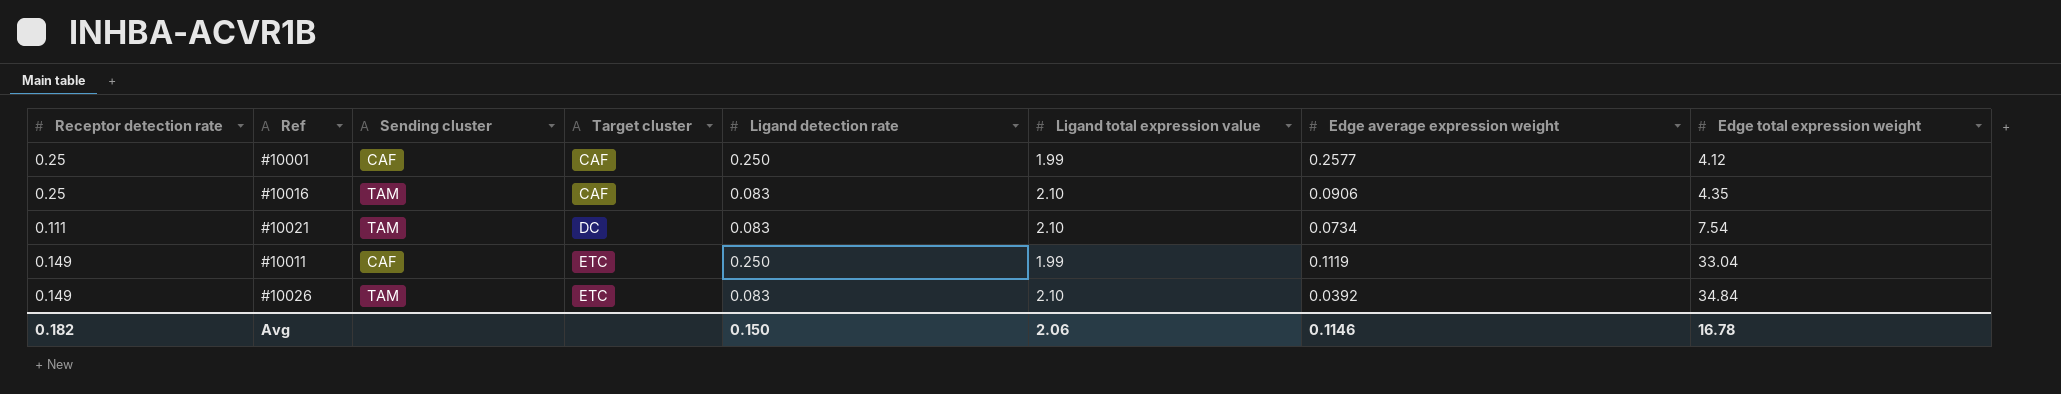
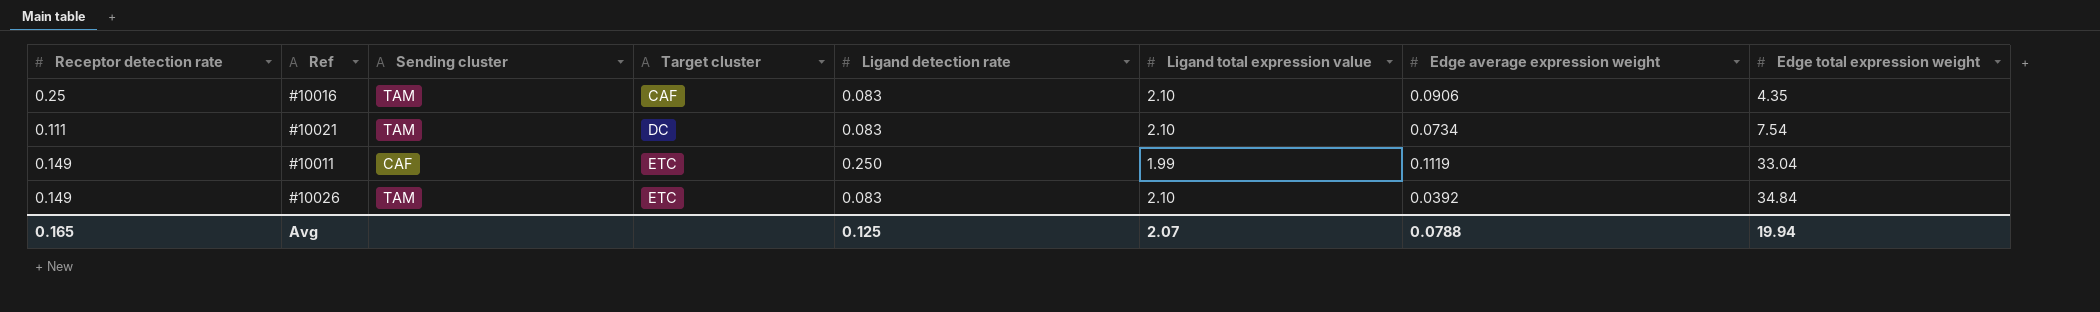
row #10001: 0.25 | CAF | CAF | 0.250 | 1.99 | 0.2577 | 4.12 -> none
Avg | Receptor detection rate: 0.182 -> 0.165
Avg | Ligand detection rate: 0.150 -> 0.125
Avg | Ligand total expression value: 2.06 -> 2.07
Avg | Edge average expression weight: 0.1146 -> 0.0788
Avg | Edge total expression weight: 16.78 -> 19.94

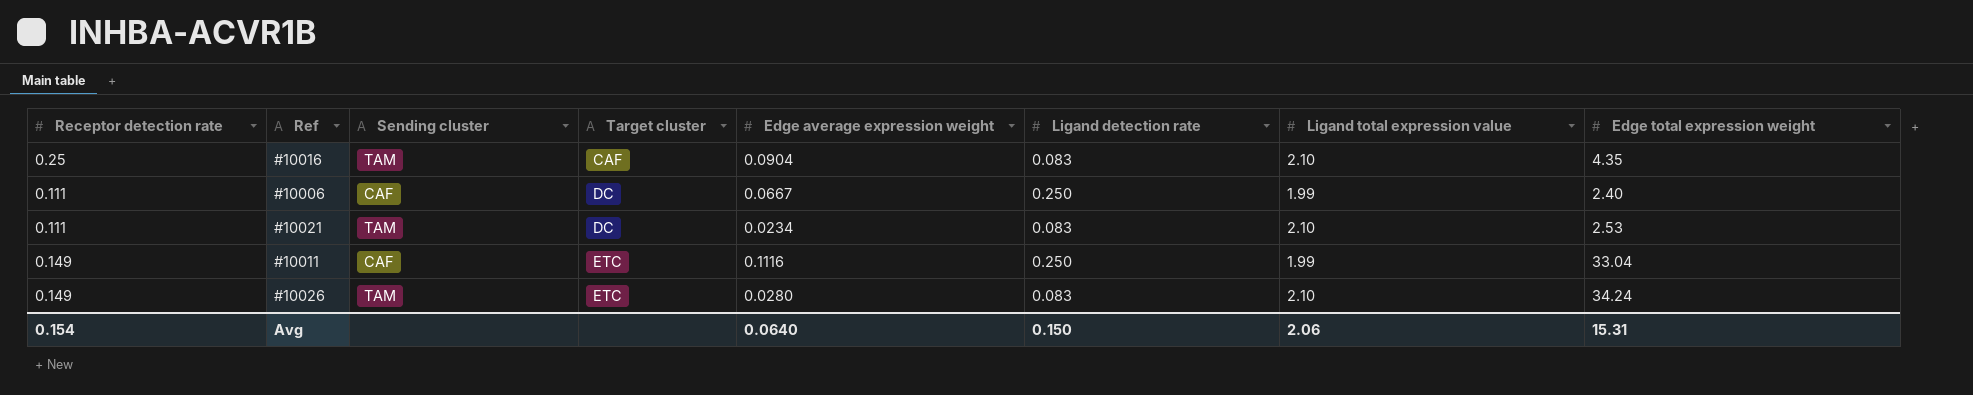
column Edge average expression weight | position: 7 -> 5
#10016 | Edge average expression weight: 0.0906 -> 0.0904
row #10006: none -> 0.111 | CAF | DC | 0.0667 | 0.250 | 1.99 | 2.40
#10021 | Edge average expression weight: 0.0734 -> 0.0234
#10021 | Edge total expression weight: 7.54 -> 2.53
#10011 | Edge average expression weight: 0.1119 -> 0.1116
#10026 | Edge average expression weight: 0.0392 -> 0.0280
#10026 | Edge total expression weight: 34.84 -> 34.24
Avg | Receptor detection rate: 0.165 -> 0.154
Avg | Edge average expression weight: 0.0788 -> 0.0640
Avg | Ligand detection rate: 0.125 -> 0.150
Avg | Ligand total expression value: 2.07 -> 2.06
Avg | Edge total expression weight: 19.94 -> 15.31

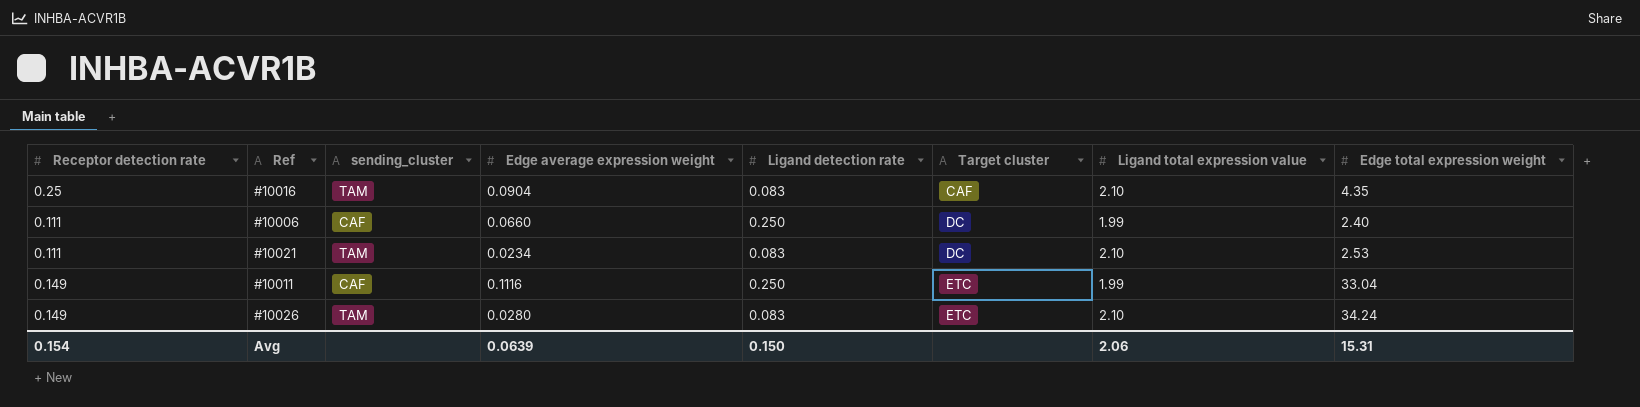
column name: Sending cluster -> sending_cluster
column Target cluster | position: 4 -> 6
#10006 | Edge average expression weight: 0.0667 -> 0.0660
Avg | Edge average expression weight: 0.0640 -> 0.0639

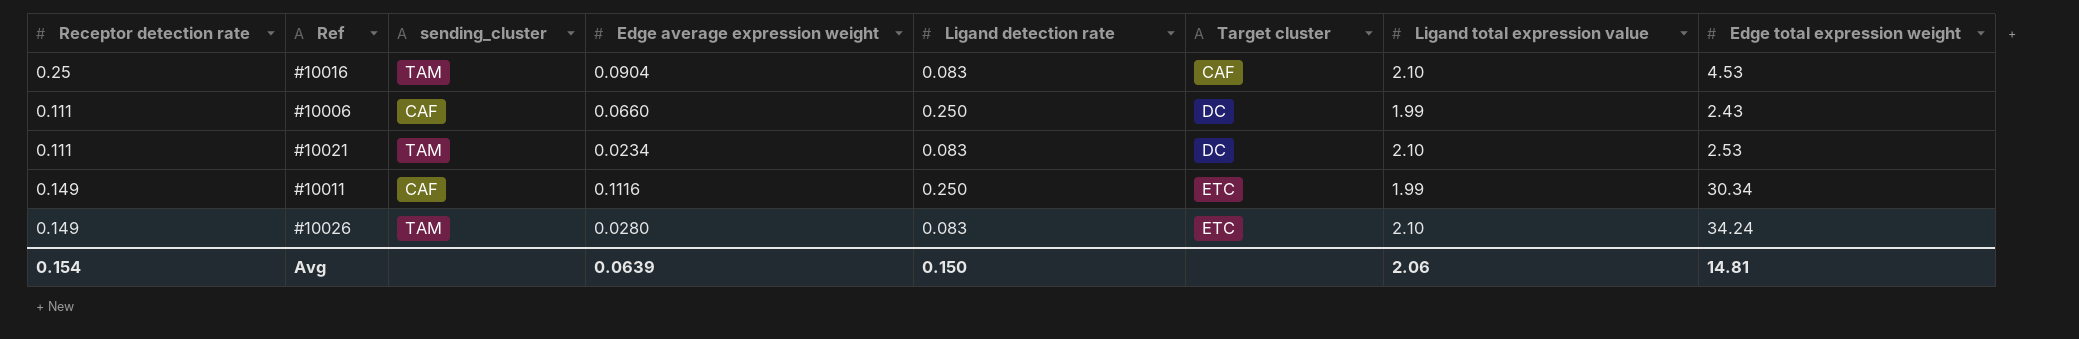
#10016 | Edge total expression weight: 4.35 -> 4.53
#10006 | Edge total expression weight: 2.40 -> 2.43
#10011 | Edge total expression weight: 33.04 -> 30.34
Avg | Edge total expression weight: 15.31 -> 14.81

